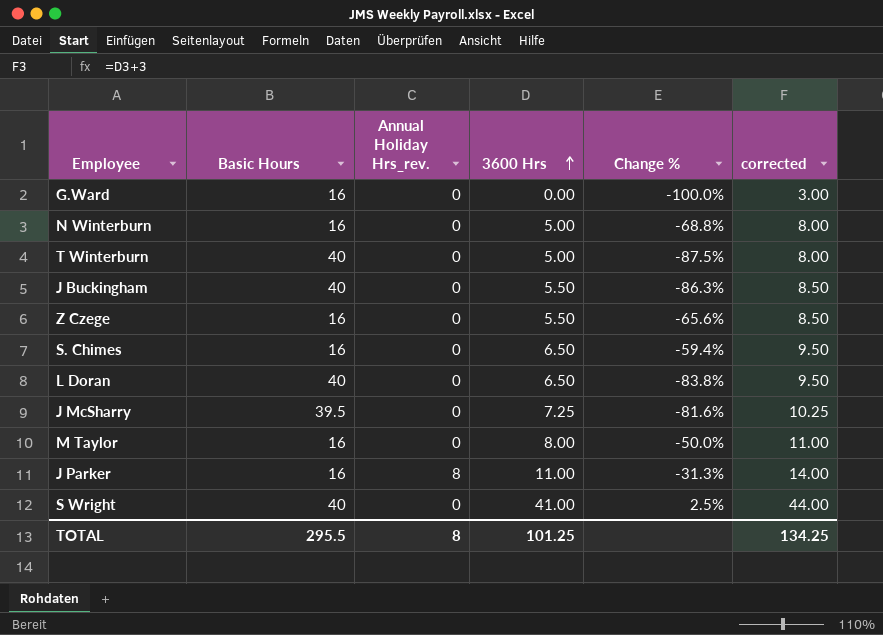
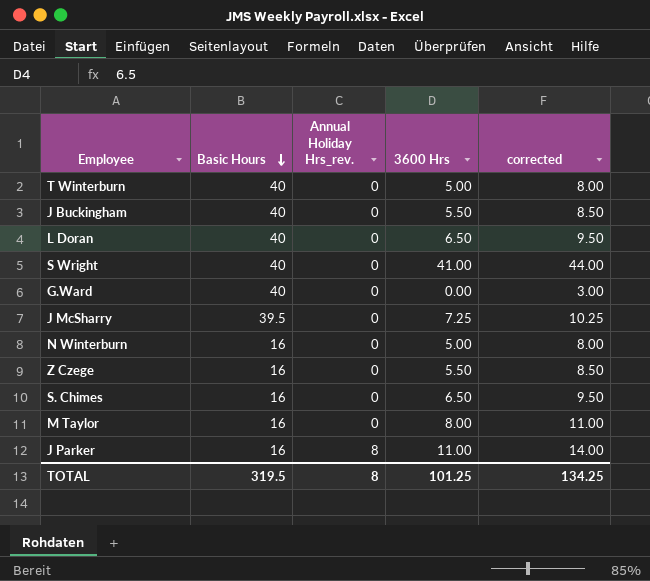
row order: 3600 Hrs ascending -> Basic Hours descending
column Change % | formula: ([3600 Hrs] - [Basic Hours]) / [Basic Hours] -> none
G.Ward | Basic Hours: 16 -> 40
TOTAL | Basic Hours: 295.5 -> 319.5

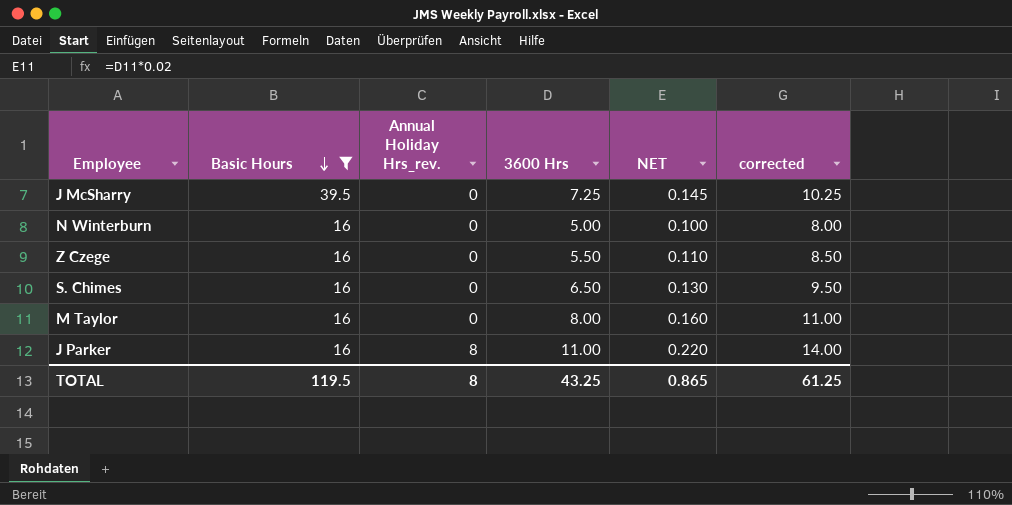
filter: none -> Basic Hours != 40
column NET | formula: none -> [3600 Hrs] * 0.02
TOTAL | Basic Hours: 319.5 -> 119.5
TOTAL | 3600 Hrs: 101.25 -> 43.25
TOTAL | corrected: 134.25 -> 61.25

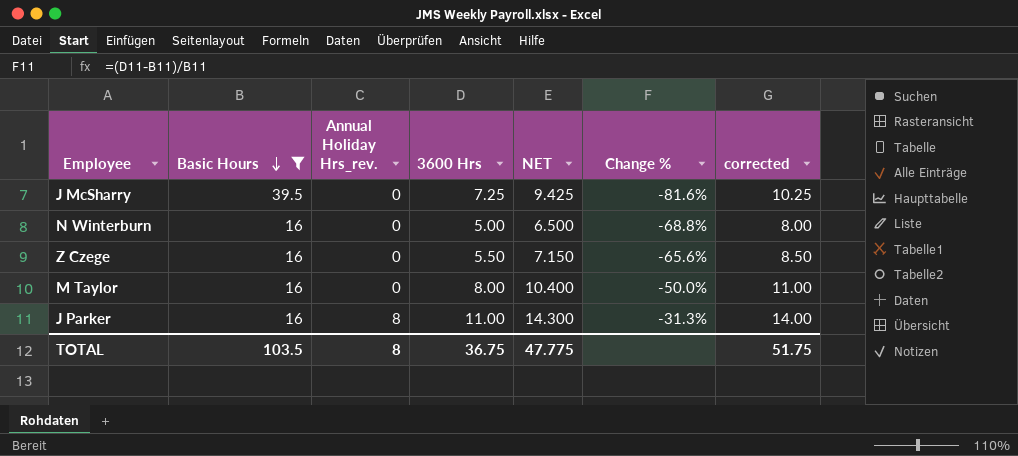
column NET | formula: [3600 Hrs] * 0.02 -> [3600 Hrs] * 1.3
column Change % | formula: none -> ([3600 Hrs] - [Basic Hours]) / [Basic Hours]
row S. Chimes: 16 | 0 | 6.50 | 0.130 | 9.50 -> none
TOTAL | Basic Hours: 119.5 -> 103.5
TOTAL | 3600 Hrs: 43.25 -> 36.75
TOTAL | NET: 0.865 -> 47.775
TOTAL | corrected: 61.25 -> 51.75

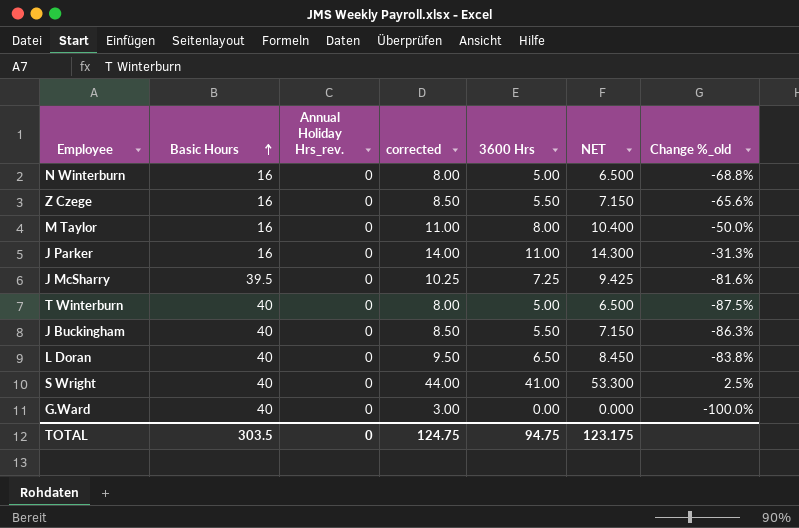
filter: Basic Hours != 40 -> none
row order: Basic Hours descending -> Basic Hours ascending
column corrected | position: 7 -> 4
column name: Change % -> Change %_old
J Parker | Annual Holiday Hrs_rev.: 8 -> 0
TOTAL | Basic Hours: 103.5 -> 303.5
TOTAL | Annual Holiday Hrs_rev.: 8 -> 0
TOTAL | corrected: 51.75 -> 124.75
TOTAL | 3600 Hrs: 36.75 -> 94.75
TOTAL | NET: 47.775 -> 123.175

